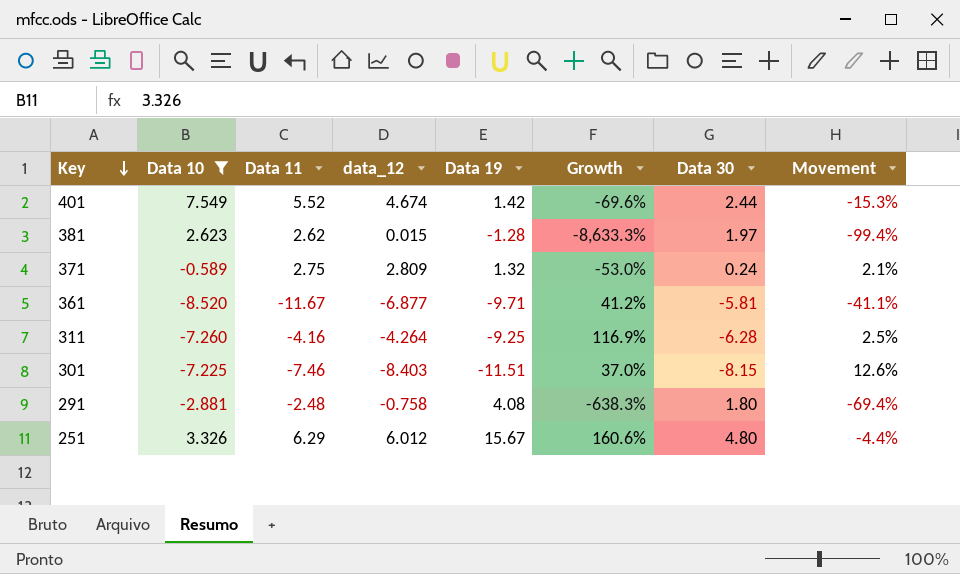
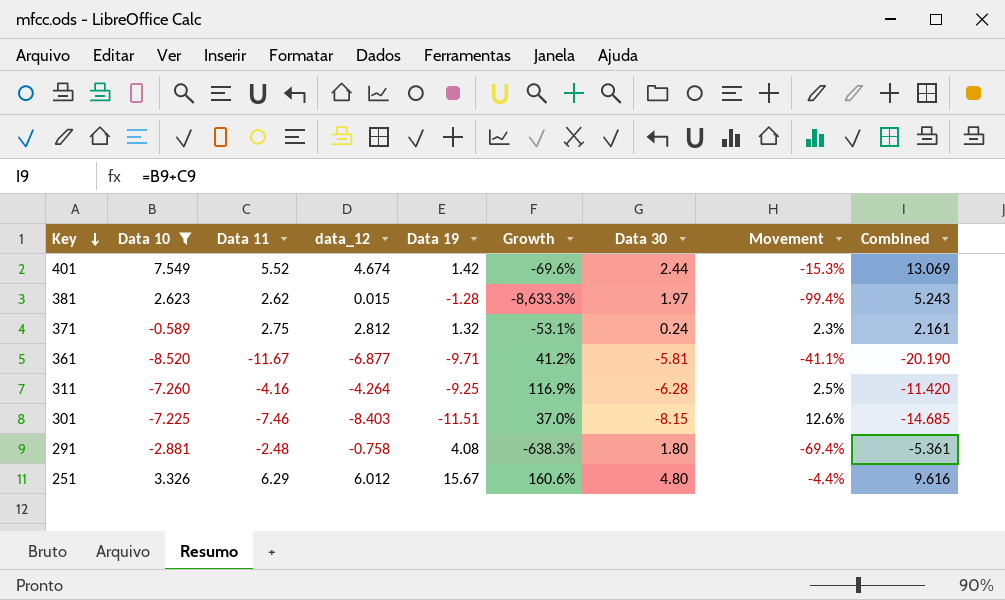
column Combined | formula: none -> [Data 10] + [Data 11]
371 | data_12: 2.809 -> 2.812
371 | Growth: -53.0% -> -53.1%
371 | Movement: 2.1% -> 2.3%

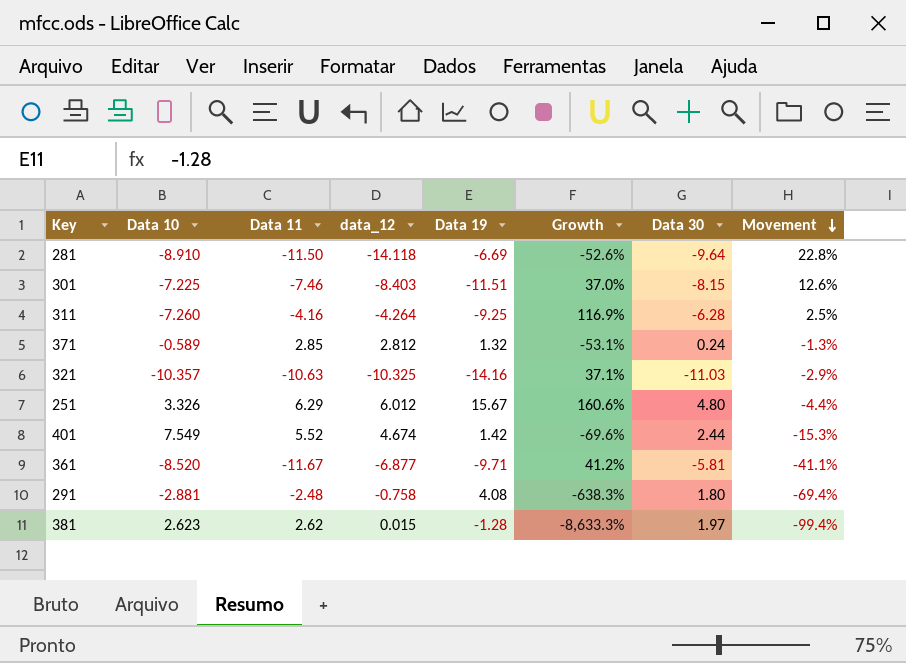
filter: Data 10 >= -8.520 -> none
row order: Key descending -> Movement descending
column Combined | formula: [Data 10] + [Data 11] -> none
371 | Data 11: 2.75 -> 2.85
371 | Movement: 2.3% -> -1.3%

